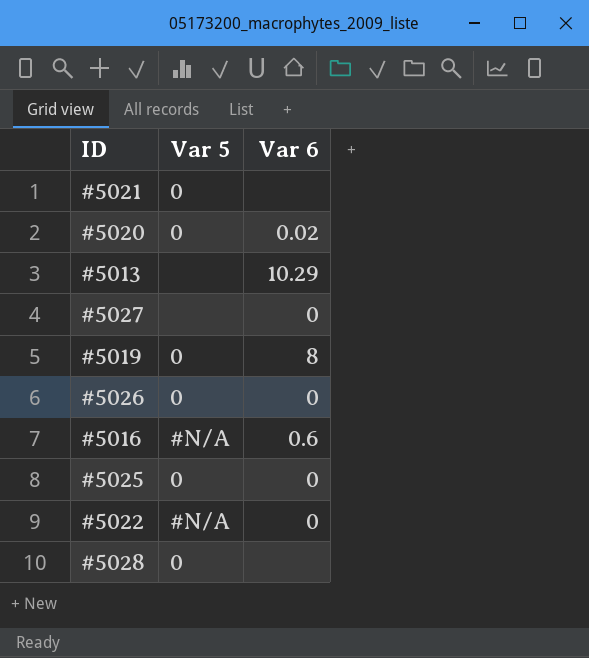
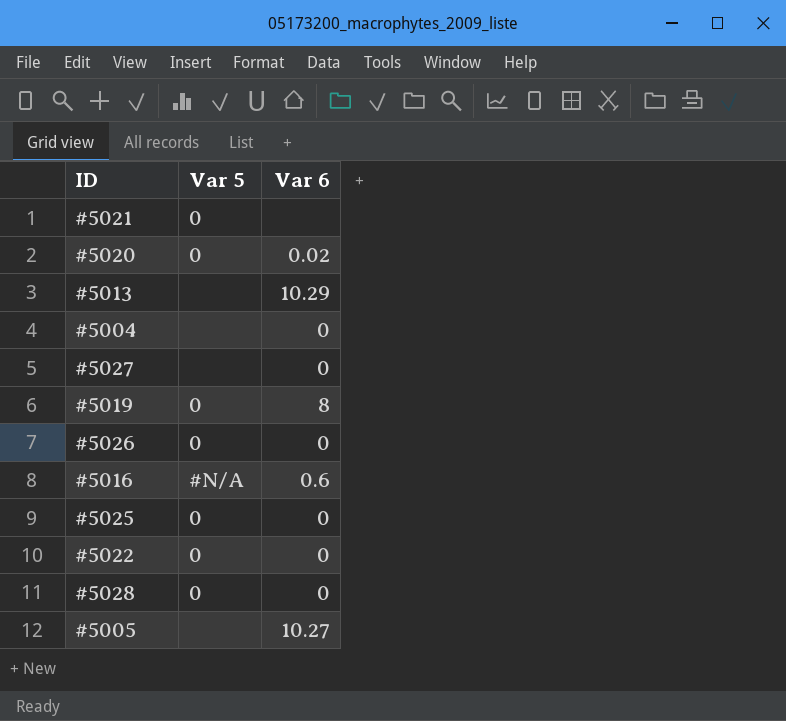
row #5004: none -> none | 0
#5022 | Var 5: #N/A -> 0
#5028 | Var 6: none -> 0
row #5005: none -> none | 10.27

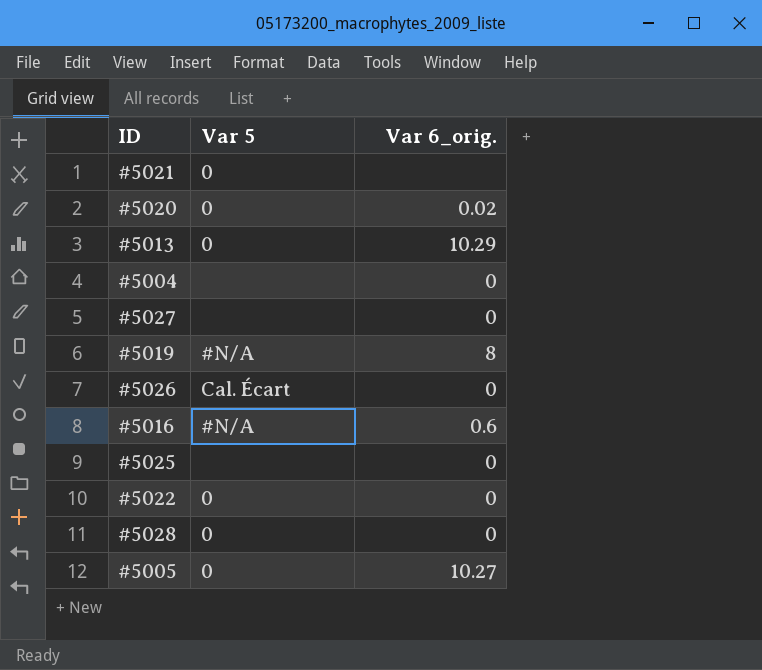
column name: Var 6 -> Var 6_orig.
#5013 | Var 5: none -> 0
#5019 | Var 5: 0 -> #N/A
#5026 | Var 5: 0 -> Cal. Écart
#5025 | Var 5: 0 -> none
#5005 | Var 5: none -> 0

